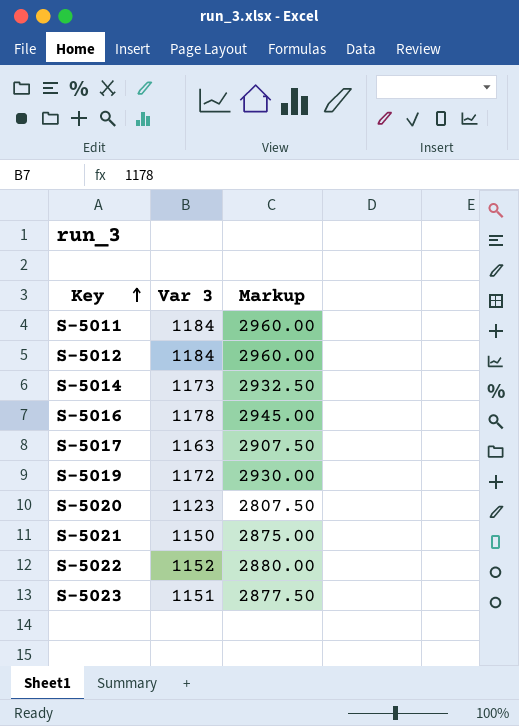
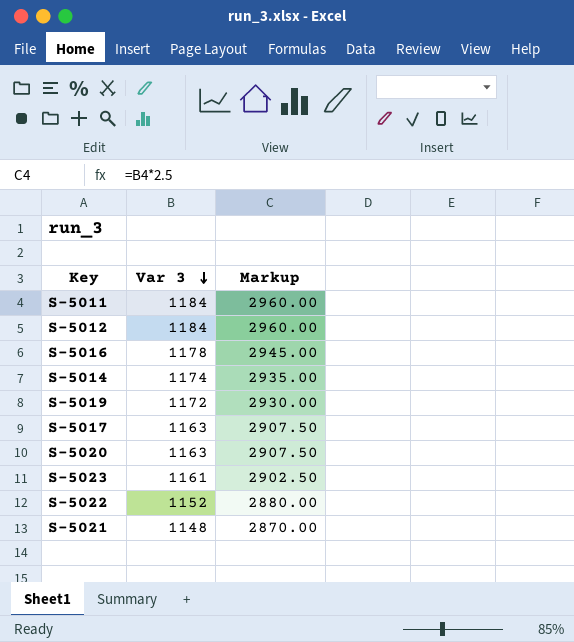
row order: Key ascending -> Var 3 descending
S-5014 | Var 3: 1173 -> 1174
S-5014 | Markup: 2932.50 -> 2935.00
S-5020 | Var 3: 1123 -> 1163
S-5020 | Markup: 2807.50 -> 2907.50
S-5023 | Var 3: 1151 -> 1161
S-5023 | Markup: 2877.50 -> 2902.50
S-5021 | Var 3: 1150 -> 1148
S-5021 | Markup: 2875.00 -> 2870.00

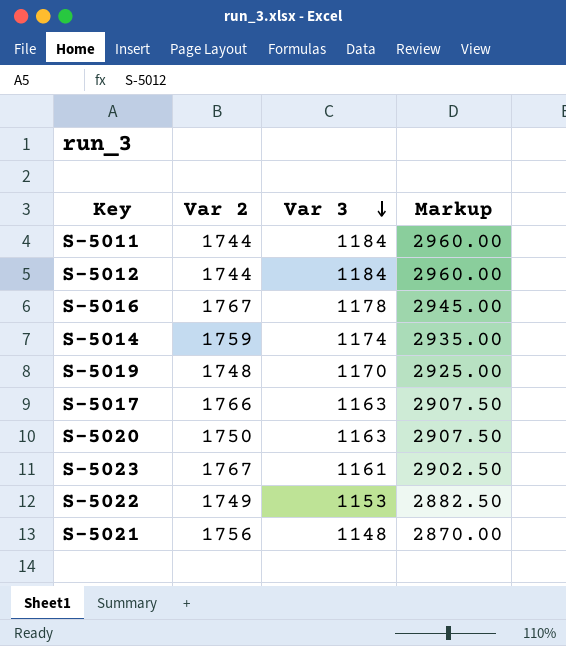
column Var 2 | position: none -> 2
S-5019 | Var 3: 1172 -> 1170
S-5019 | Markup: 2930.00 -> 2925.00
S-5022 | Var 3: 1152 -> 1153
S-5022 | Markup: 2880.00 -> 2882.50

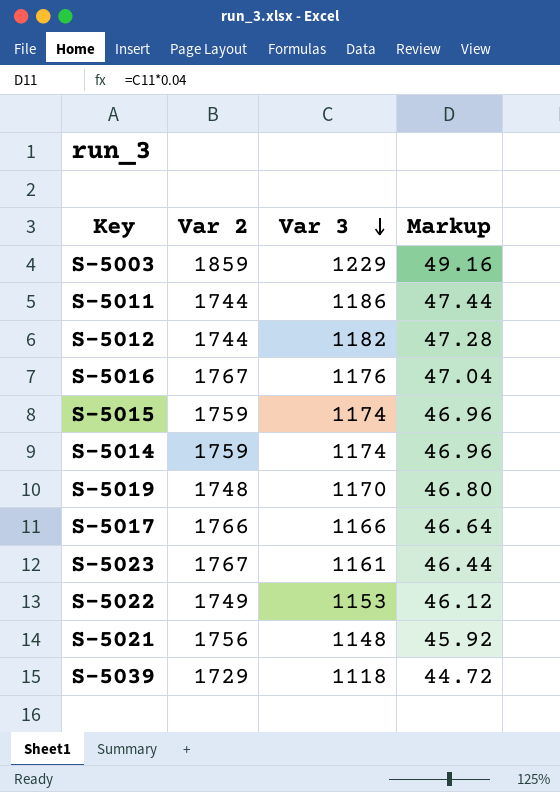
column Markup | formula: [Var 3] * 2.5 -> [Var 3] * 0.04
row S-5020: 1750 | 1163 | 2907.50 -> none
row S-5003: none -> 1859 | 1229 | 49.16
S-5011 | Var 3: 1184 -> 1186
S-5012 | Var 3: 1184 -> 1182
S-5016 | Var 3: 1178 -> 1176
row S-5015: none -> 1759 | 1174 | 46.96
S-5017 | Var 3: 1163 -> 1166
row S-5039: none -> 1729 | 1118 | 44.72

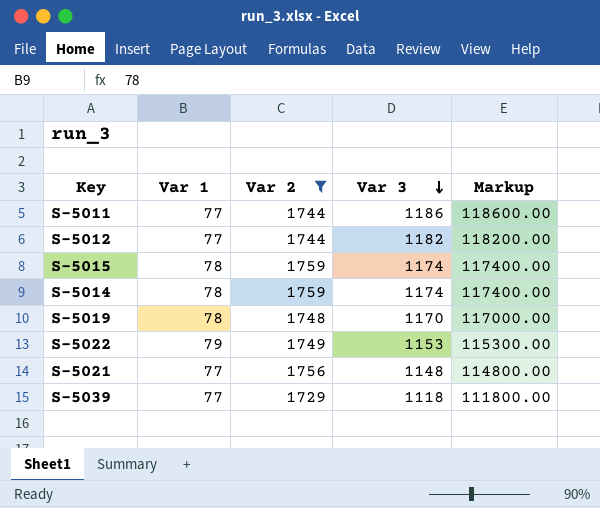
filter: none -> Var 2 <= 1759
column Var 1 | position: none -> 2
column Markup | formula: [Var 3] * 0.04 -> [Var 3] * 100

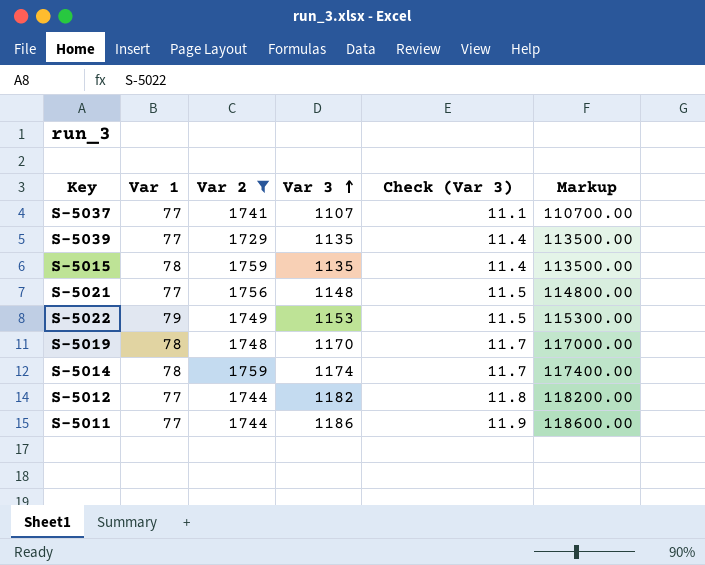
row order: Var 3 descending -> Var 3 ascending
column Check (Var 3) | formula: none -> [Var 3] * 0.01
row S-5037: none -> 77 | 1741 | 1107 | 11.1 | 110700.00
S-5039 | Var 3: 1118 -> 1135
S-5039 | Markup: 111800.00 -> 113500.00
S-5015 | Var 3: 1174 -> 1135
S-5015 | Markup: 117400.00 -> 113500.00

